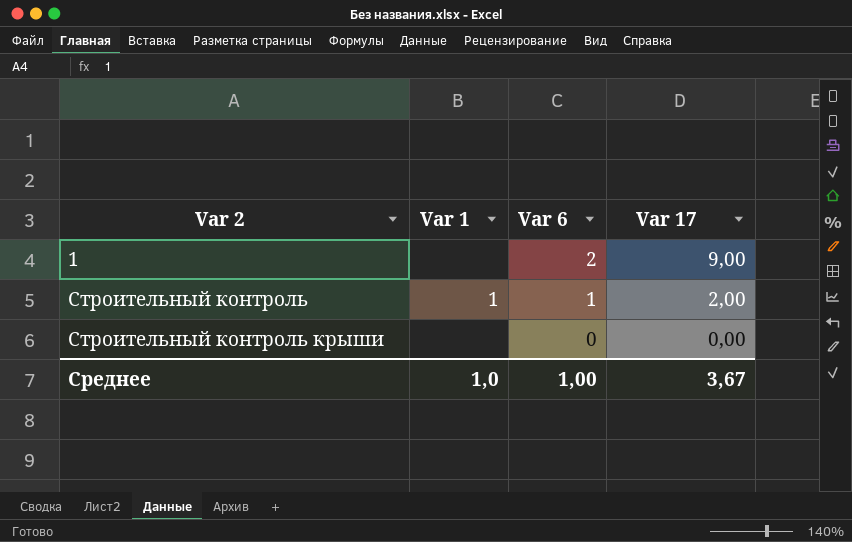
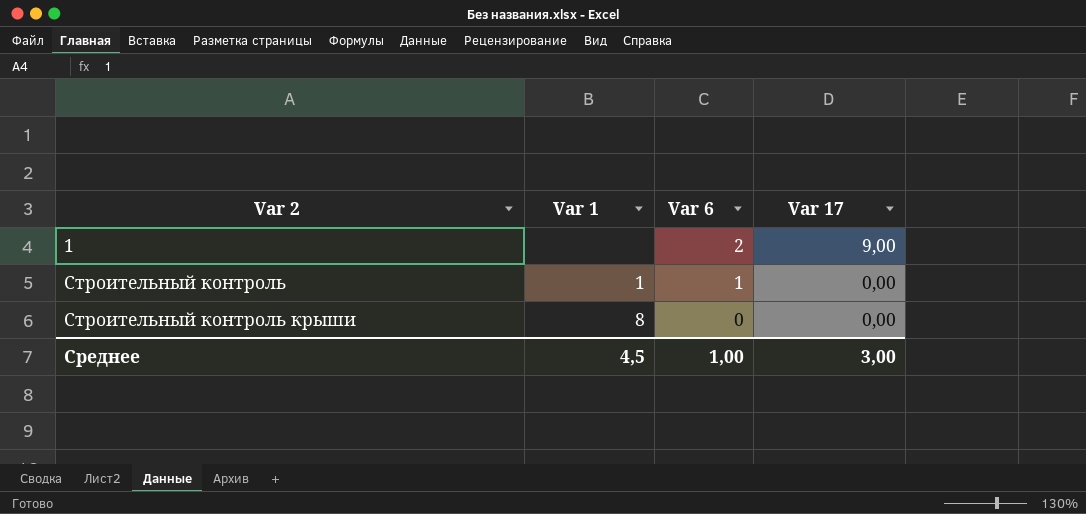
Строительный контроль | Var 17: 2,00 -> 0,00
Строительный контроль крыши | Var 1: none -> 8
Среднее | Var 1: 1,0 -> 4,5
Среднее | Var 17: 3,67 -> 3,00

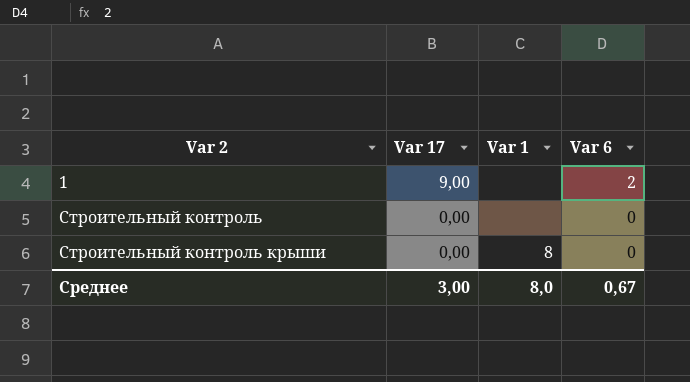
column Var 17 | position: 4 -> 2
Строительный контроль | Var 1: 1 -> none
Строительный контроль | Var 6: 1 -> 0
Среднее | Var 1: 4,5 -> 8,0
Среднее | Var 6: 1,00 -> 0,67

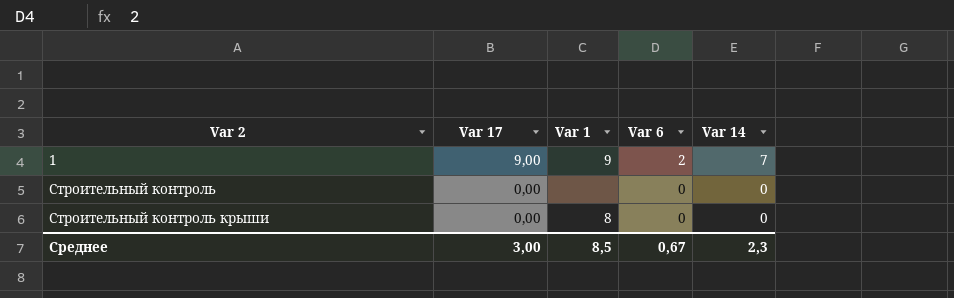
column Var 14 | position: none -> 5
1 | Var 1: none -> 9
Среднее | Var 1: 8,0 -> 8,5

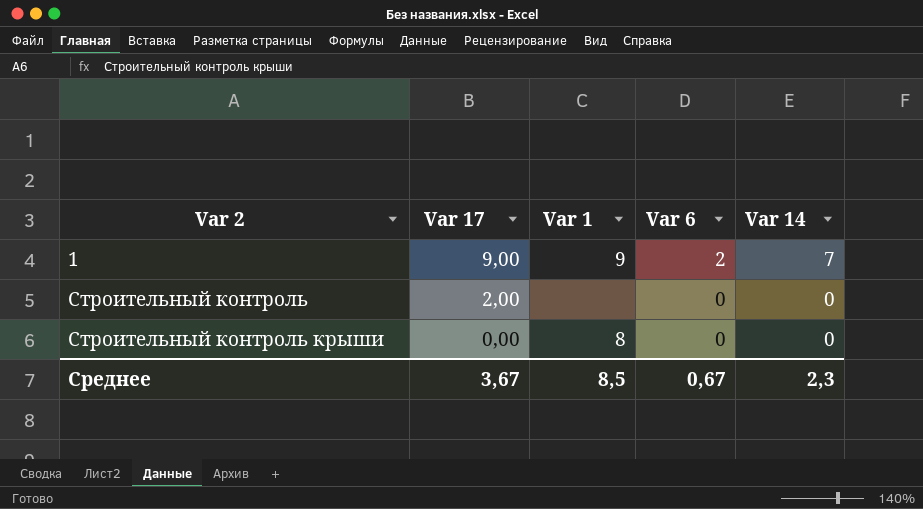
Строительный контроль | Var 17: 0,00 -> 2,00
Среднее | Var 17: 3,00 -> 3,67

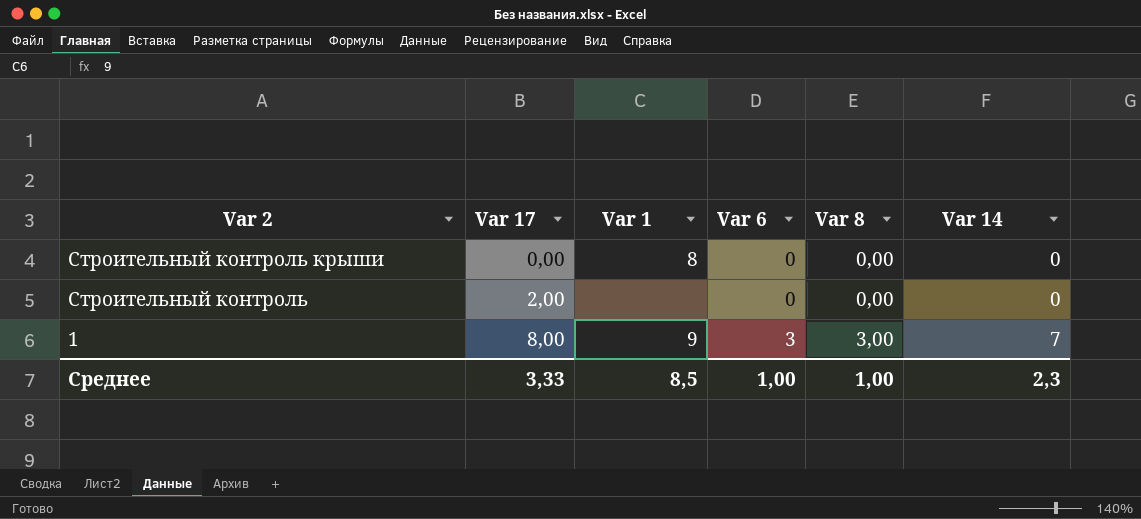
row order: Var 2 ascending -> Var 2 descending
column Var 8 | position: none -> 5
1 | Var 17: 9,00 -> 8,00
1 | Var 6: 2 -> 3
Среднее | Var 17: 3,67 -> 3,33
Среднее | Var 6: 0,67 -> 1,00

